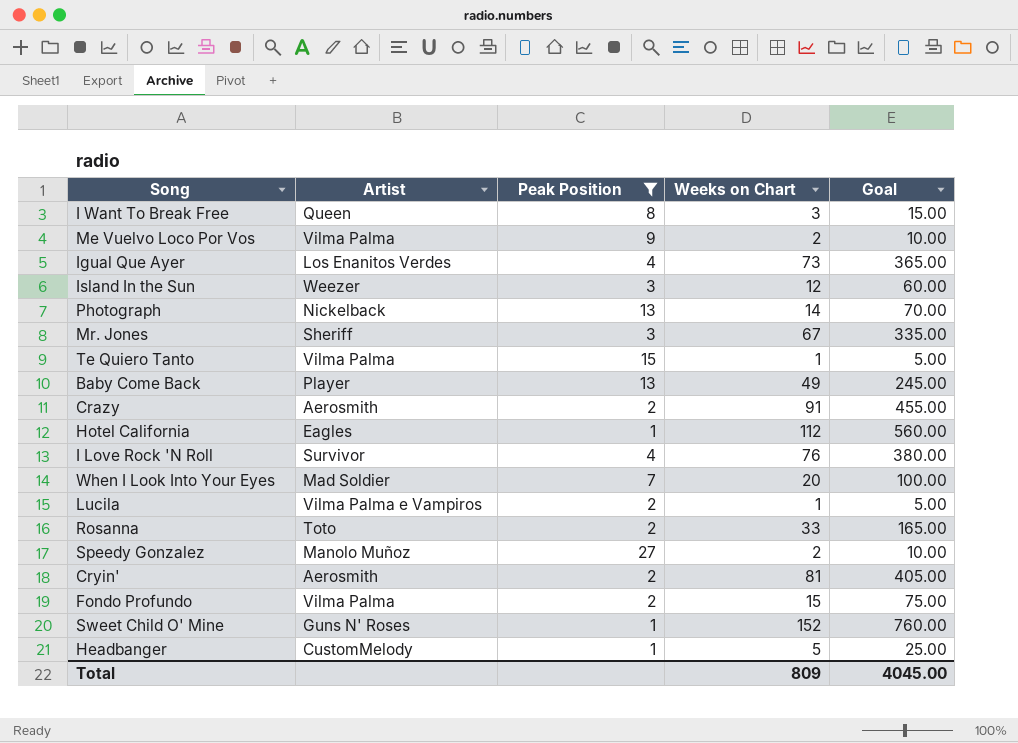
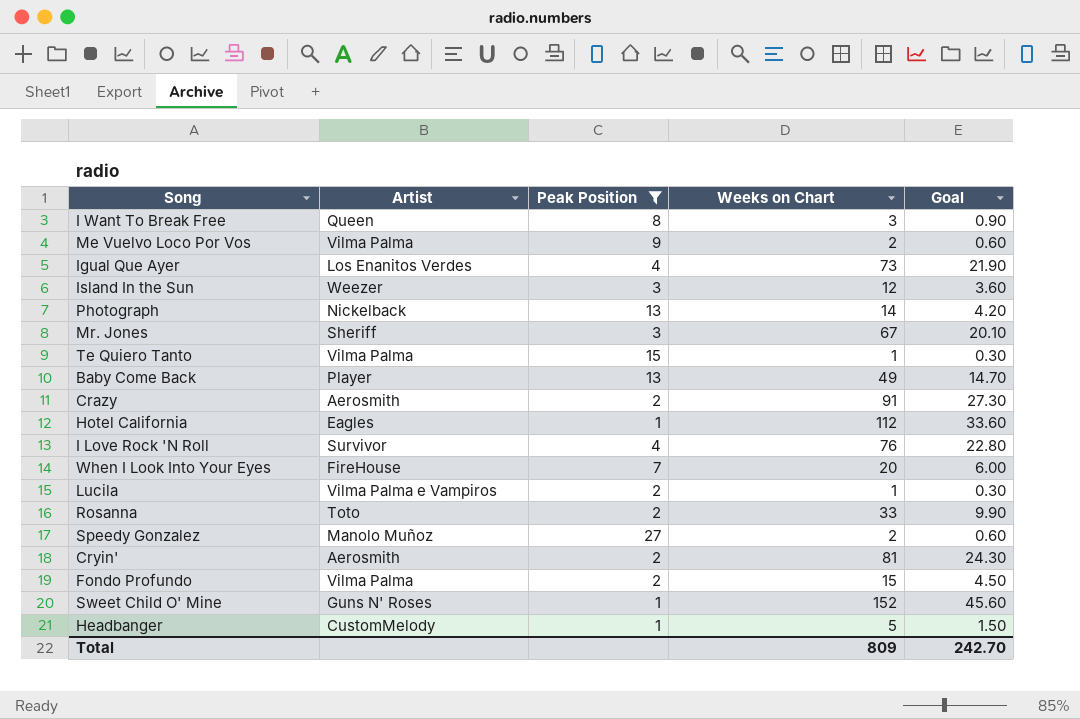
column Goal | formula: [Weeks on Chart] * 5 -> [Weeks on Chart] * 0.3
When I Look Into Your Eyes | Artist: Mad Soldier -> FireHouse
Total | Goal: 4045.00 -> 242.70

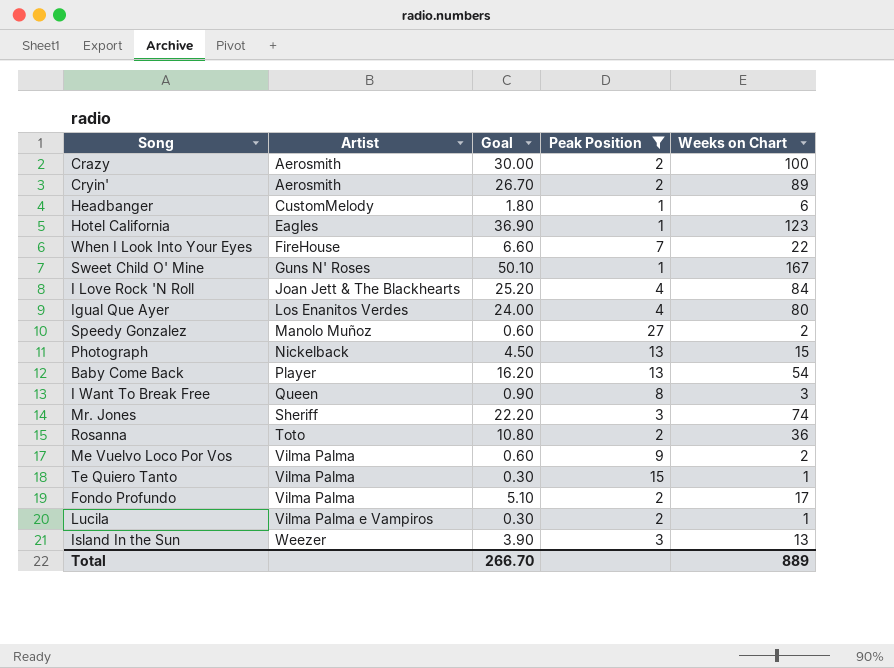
row order: none -> Artist ascending
column Goal | position: 5 -> 3
Crazy | Goal: 27.30 -> 30.00
Crazy | Weeks on Chart: 91 -> 100
Cryin' | Goal: 24.30 -> 26.70
Cryin' | Weeks on Chart: 81 -> 89
Headbanger | Goal: 1.50 -> 1.80
Headbanger | Weeks on Chart: 5 -> 6
Hotel California | Goal: 33.60 -> 36.90
Hotel California | Weeks on Chart: 112 -> 123
When I Look Into Your Eyes | Goal: 6.00 -> 6.60
When I Look Into Your Eyes | Weeks on Chart: 20 -> 22
Sweet Child O' Mine | Goal: 45.60 -> 50.10
Sweet Child O' Mine | Weeks on Chart: 152 -> 167
I Love Rock 'N Roll | Artist: Survivor -> Joan Jett & The Blackhearts
I Love Rock 'N Roll | Goal: 22.80 -> 25.20
I Love Rock 'N Roll | Weeks on Chart: 76 -> 84
Igual Que Ayer | Goal: 21.90 -> 24.00
Igual Que Ayer | Weeks on Chart: 73 -> 80
Photograph | Goal: 4.20 -> 4.50
Photograph | Weeks on Chart: 14 -> 15
Baby Come Back | Goal: 14.70 -> 16.20
Baby Come Back | Weeks on Chart: 49 -> 54
Mr. Jones | Goal: 20.10 -> 22.20
Mr. Jones | Weeks on Chart: 67 -> 74
Rosanna | Goal: 9.90 -> 10.80
Rosanna | Weeks on Chart: 33 -> 36
Fondo Profundo | Goal: 4.50 -> 5.10
Fondo Profundo | Weeks on Chart: 15 -> 17
Island In the Sun | Goal: 3.60 -> 3.90
Island In the Sun | Weeks on Chart: 12 -> 13
Total | Goal: 242.70 -> 266.70
Total | Weeks on Chart: 809 -> 889

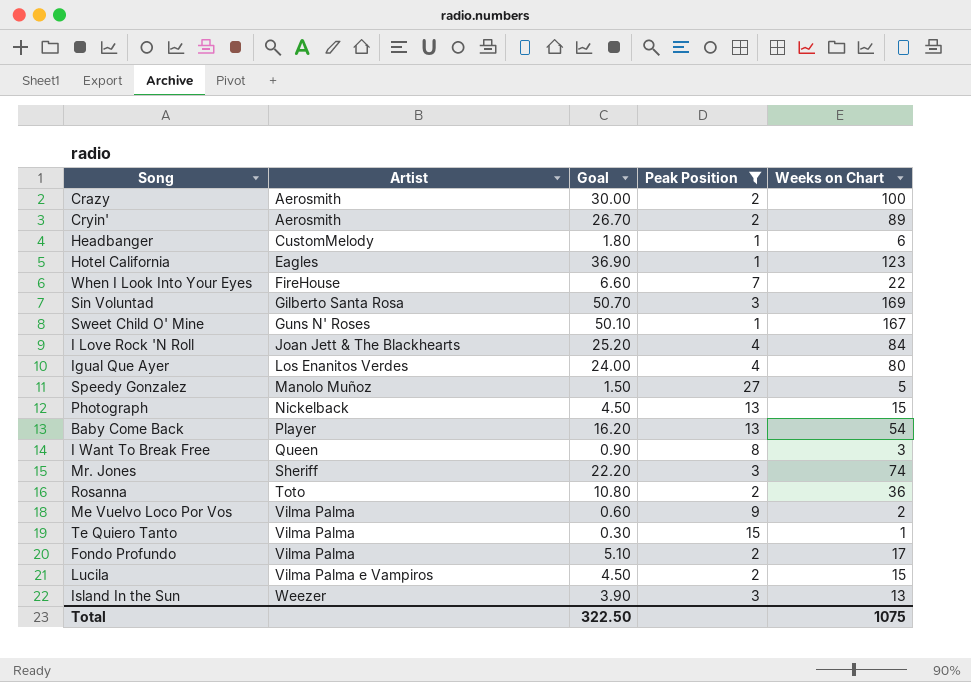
row Sin Voluntad: none -> Gilberto Santa Rosa | 50.70 | 3 | 169
Speedy Gonzalez | Goal: 0.60 -> 1.50
Speedy Gonzalez | Weeks on Chart: 2 -> 5
Lucila | Goal: 0.30 -> 4.50
Lucila | Weeks on Chart: 1 -> 15
Total | Goal: 266.70 -> 322.50
Total | Weeks on Chart: 889 -> 1075

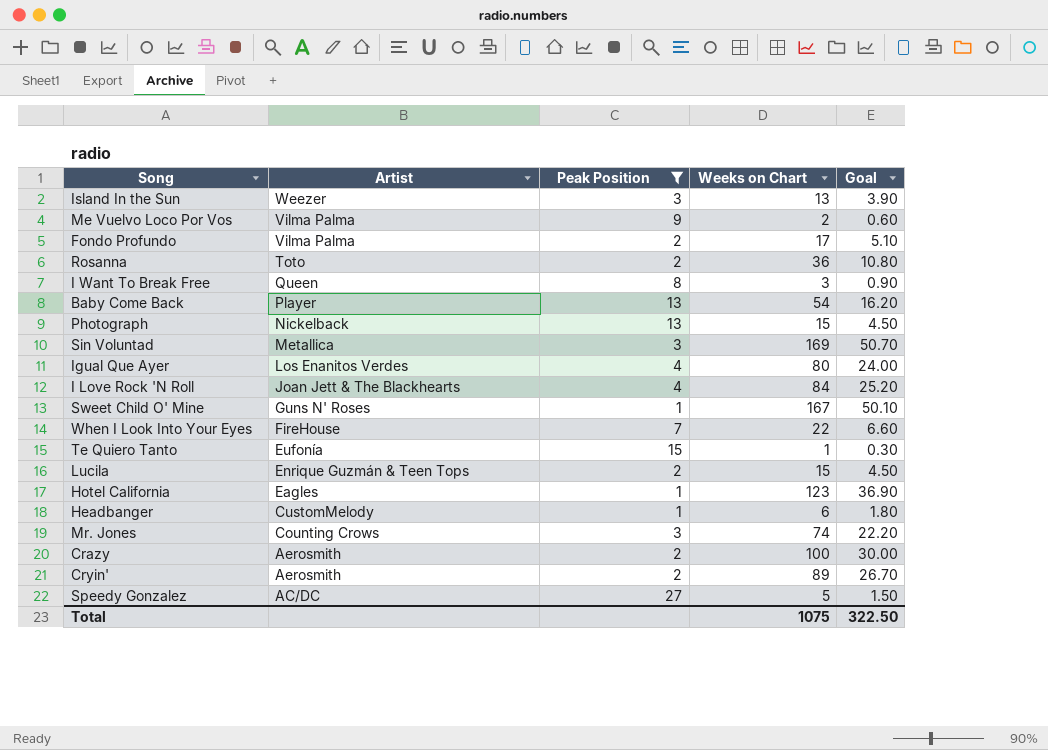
row order: Artist ascending -> Artist descending
column Goal | position: 3 -> 5
Sin Voluntad | Artist: Gilberto Santa Rosa -> Metallica
Te Quiero Tanto | Artist: Vilma Palma -> Eufonía
Lucila | Artist: Vilma Palma e Vampiros -> Enrique Guzmán & Teen Tops
Mr. Jones | Artist: Sheriff -> Counting Crows
Speedy Gonzalez | Artist: Manolo Muñoz -> AC/DC

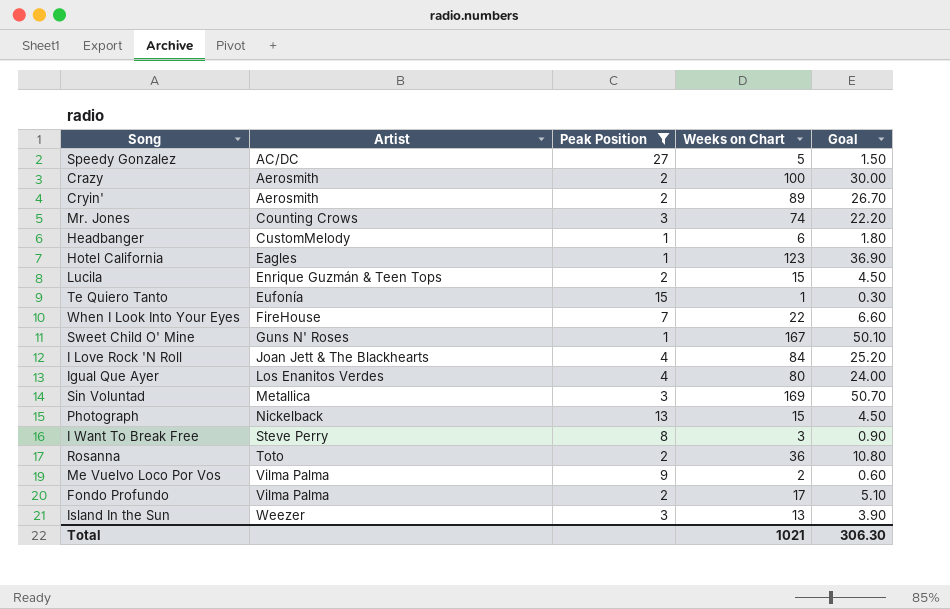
row order: Artist descending -> Artist ascending
row Baby Come Back: Player | 13 | 54 | 16.20 -> none
I Want To Break Free | Artist: Queen -> Steve Perry
Total | Weeks on Chart: 1075 -> 1021
Total | Goal: 322.50 -> 306.30

